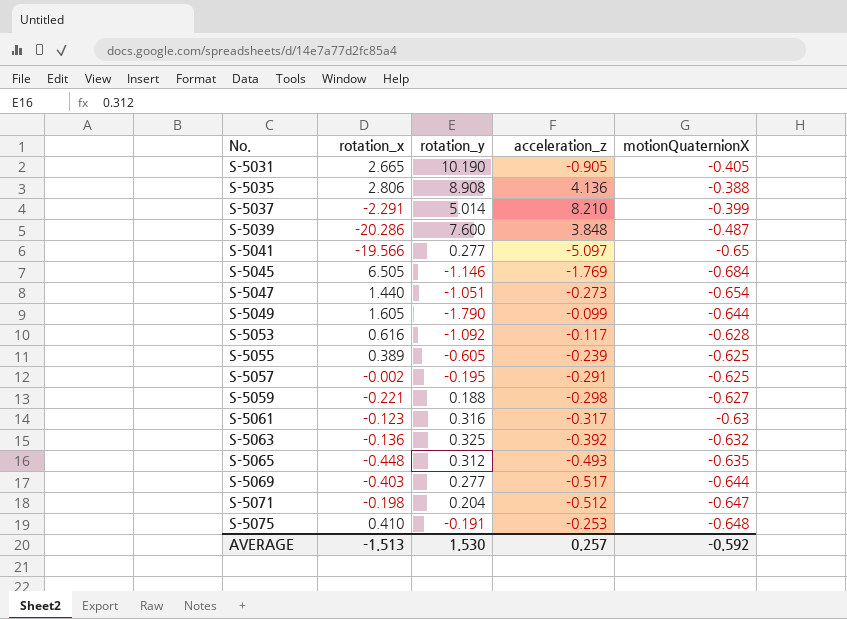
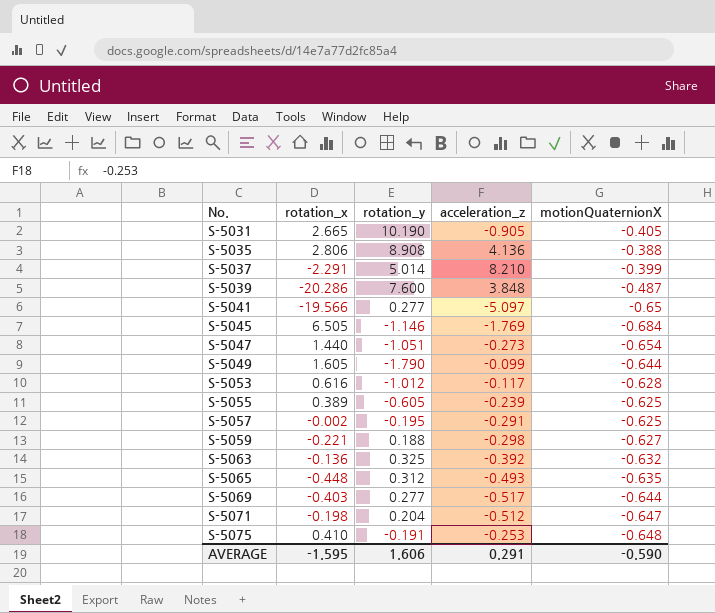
row S-5061: -0.123 | 0.316 | -0.317 | -0.63 -> none
S-5053 | rotation_y: -1.092 -> -1.012
AVERAGE | rotation_x: -1.513 -> -1.595
AVERAGE | rotation_y: 1.530 -> 1.606
AVERAGE | acceleration_z: 0.257 -> 0.291
AVERAGE | motionQuaternionX: -0.592 -> -0.590

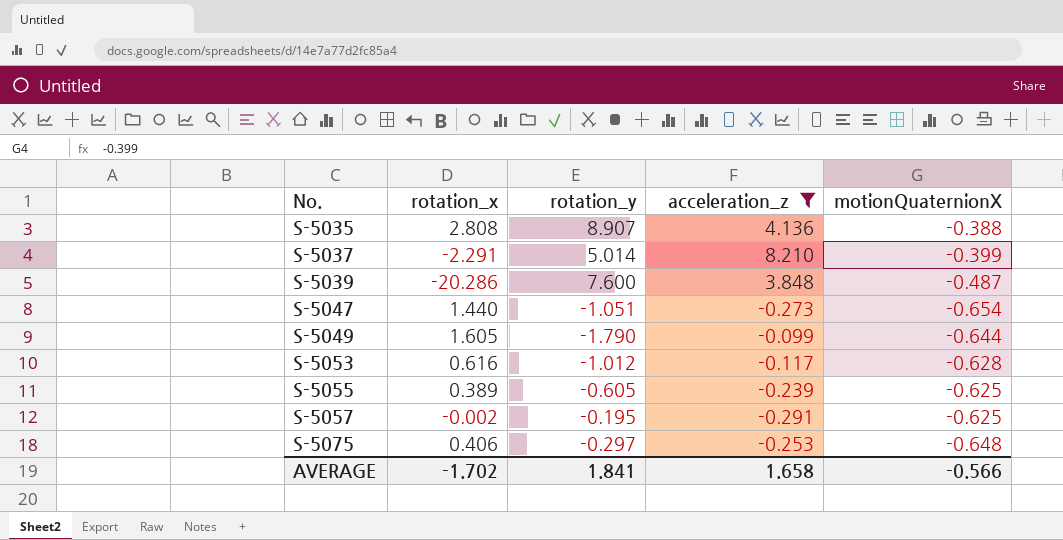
filter: none -> acceleration_z >= -0.291
S-5035 | rotation_x: 2.806 -> 2.808
S-5035 | rotation_y: 8.908 -> 8.907
S-5075 | rotation_x: 0.410 -> 0.406
S-5075 | rotation_y: -0.191 -> -0.297
AVERAGE | rotation_x: -1.595 -> -1.702
AVERAGE | rotation_y: 1.606 -> 1.841
AVERAGE | acceleration_z: 0.291 -> 1.658
AVERAGE | motionQuaternionX: -0.590 -> -0.566

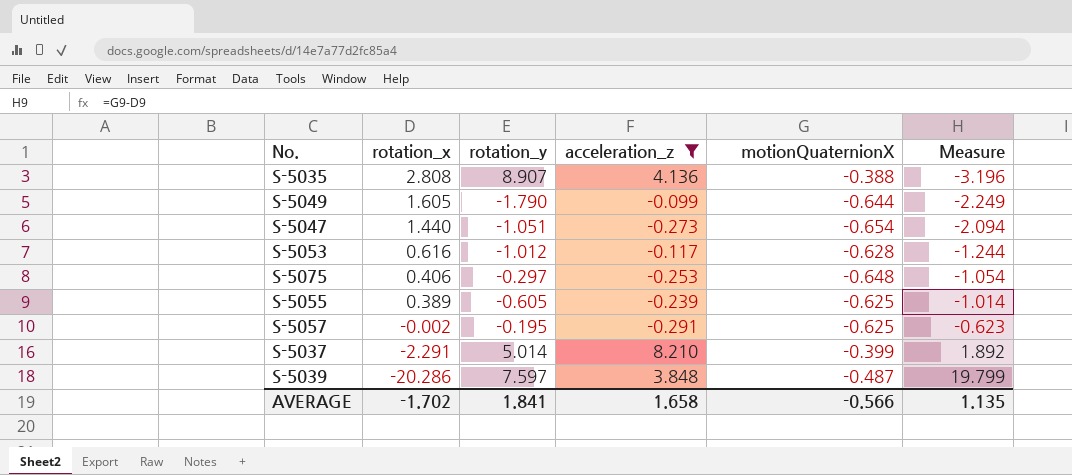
row order: No. ascending -> rotation_x descending
column Measure | formula: none -> [motionQuaternionX] - [rotation_x]
S-5039 | rotation_y: 7.600 -> 7.597

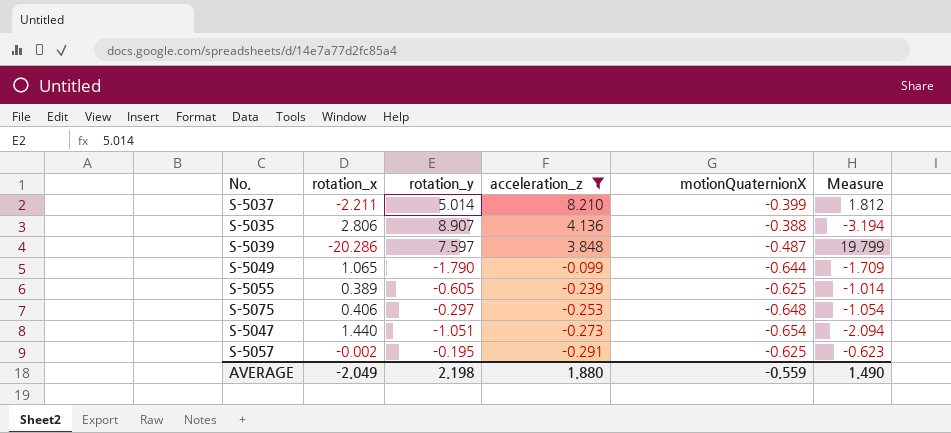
row order: rotation_x descending -> acceleration_z descending
row S-5053: 0.616 | -1.012 | -0.117 | -0.628 | -1.244 -> none
S-5037 | rotation_x: -2.291 -> -2.211
S-5037 | Measure: 1.892 -> 1.812
S-5035 | rotation_x: 2.808 -> 2.806
S-5035 | Measure: -3.196 -> -3.194
S-5049 | rotation_x: 1.605 -> 1.065
S-5049 | Measure: -2.249 -> -1.709
AVERAGE | rotation_x: -1.702 -> -2.049
AVERAGE | rotation_y: 1.841 -> 2.198
AVERAGE | acceleration_z: 1.658 -> 1.880
AVERAGE | motionQuaternionX: -0.566 -> -0.559
AVERAGE | Measure: 1.135 -> 1.490

